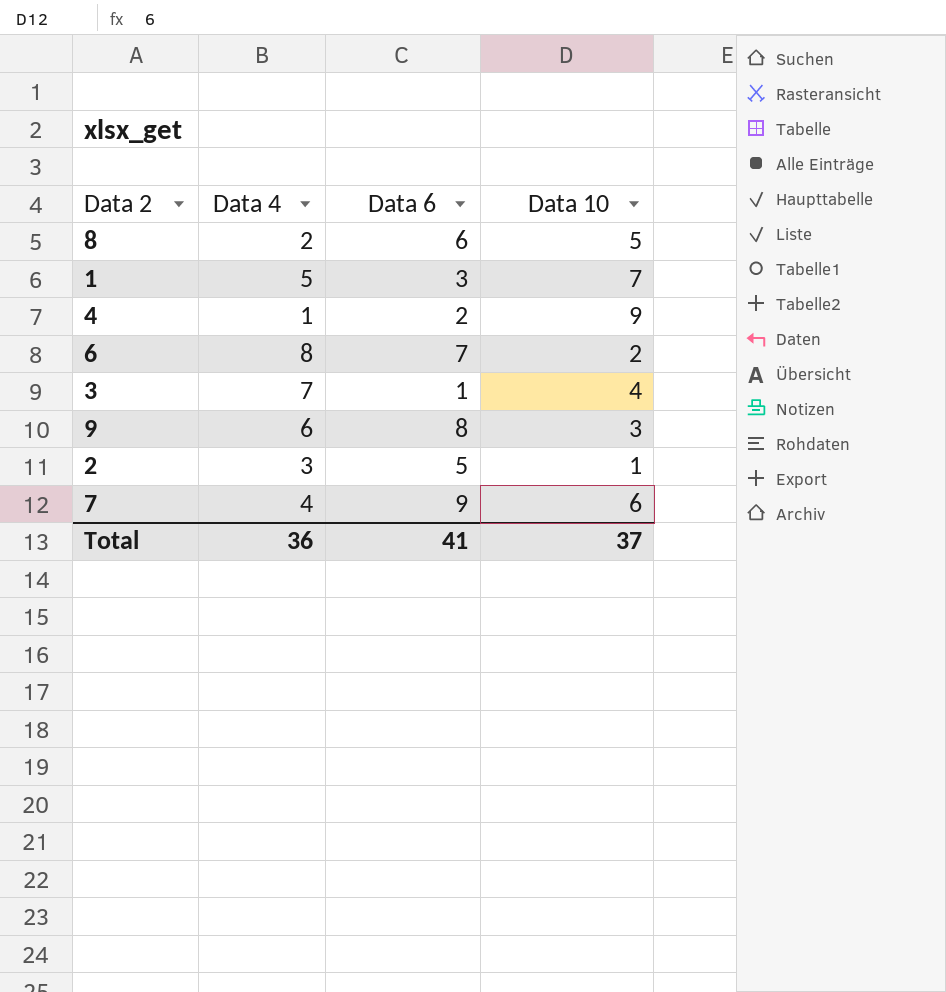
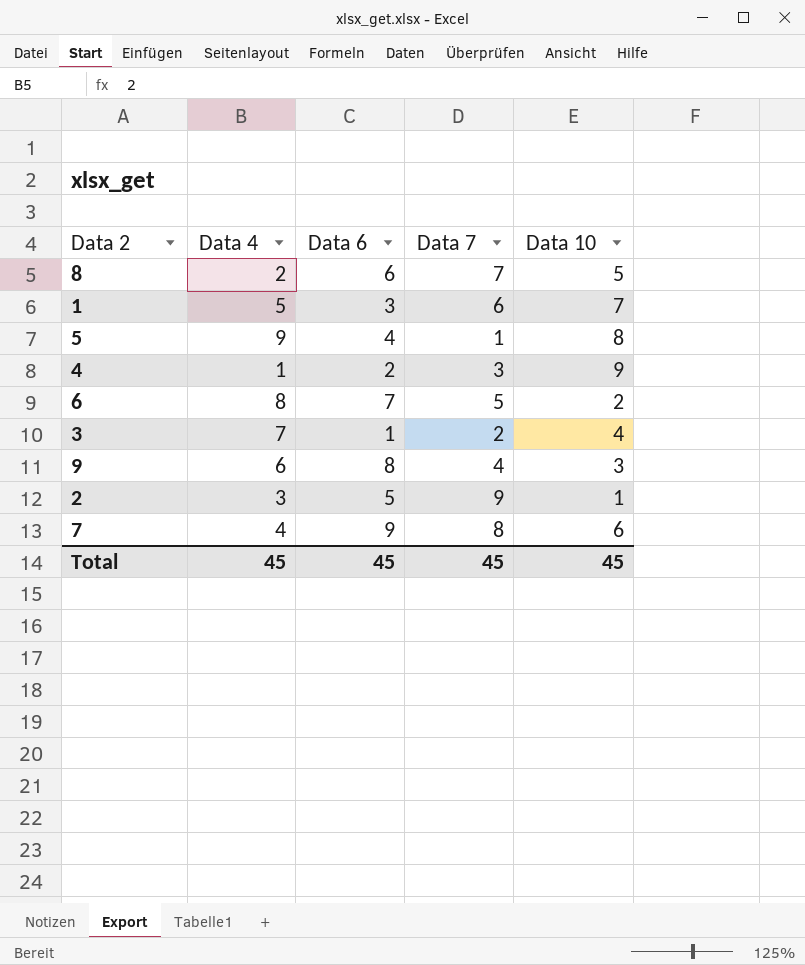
column Data 7 | position: none -> 4
row 5: none -> 9 | 4 | 1 | 8
Total | Data 4: 36 -> 45
Total | Data 6: 41 -> 45
Total | Data 10: 37 -> 45

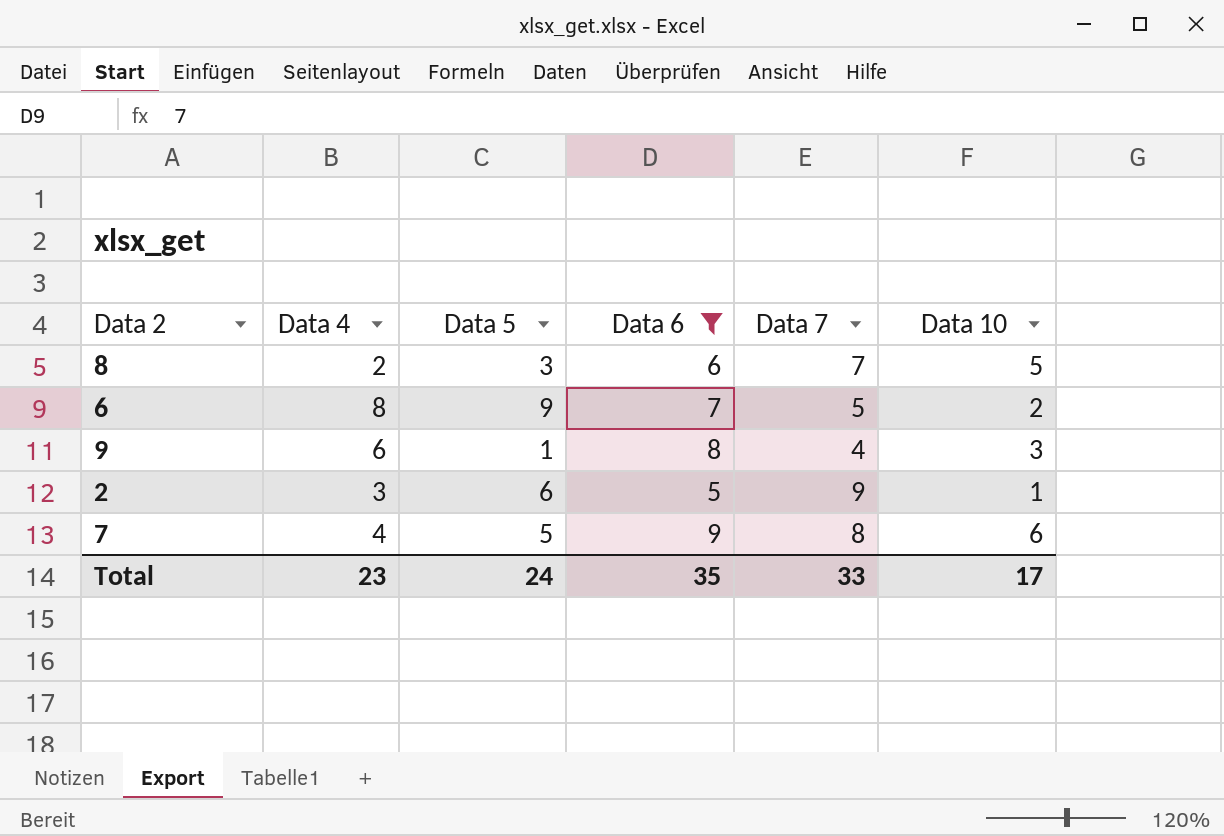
filter: none -> Data 6 >= 5
column Data 5 | position: none -> 3
Total | Data 4: 45 -> 23
Total | Data 6: 45 -> 35
Total | Data 7: 45 -> 33
Total | Data 10: 45 -> 17

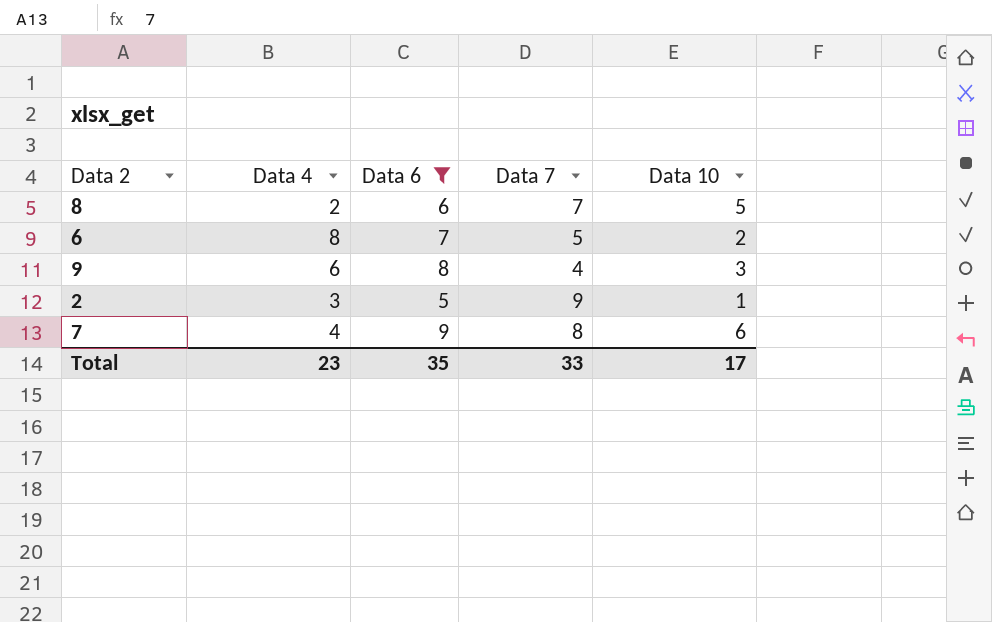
column Data 5 | position: 3 -> none

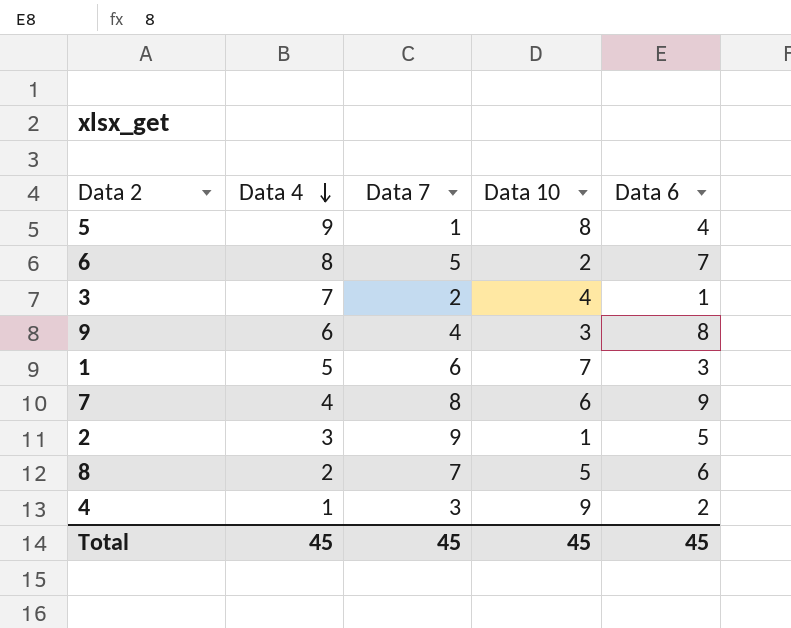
filter: Data 6 >= 5 -> none
row order: none -> Data 4 descending
column Data 6 | position: 3 -> 5
Total | Data 4: 23 -> 45
Total | Data 7: 33 -> 45
Total | Data 10: 17 -> 45
Total | Data 6: 35 -> 45

